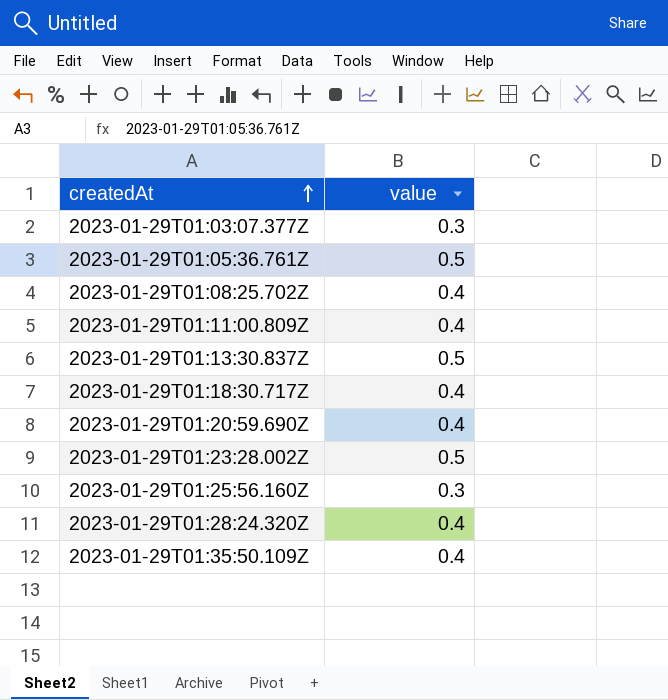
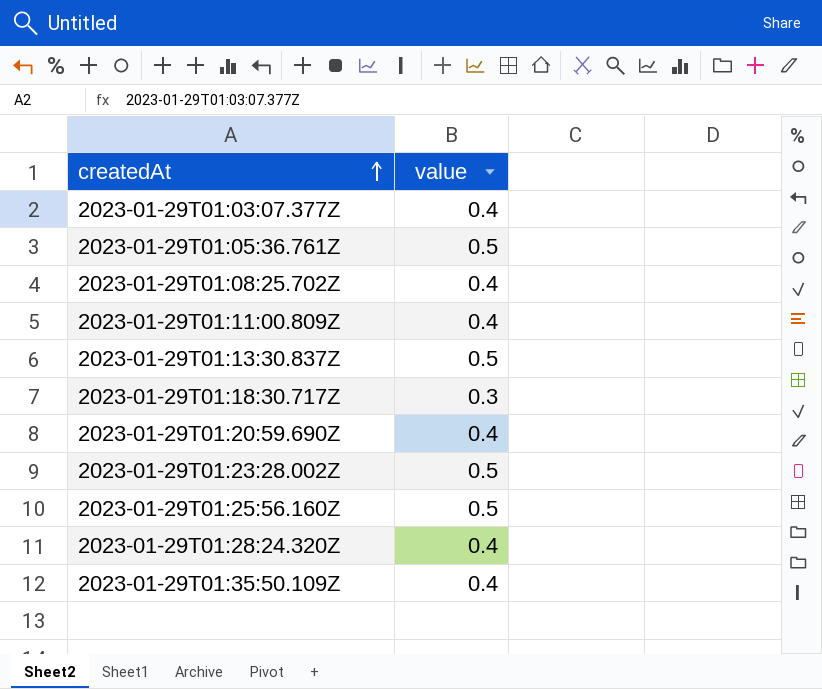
2023-01-29T01:03:07.377Z | value: 0.3 -> 0.4
2023-01-29T01:18:30.717Z | value: 0.4 -> 0.3
2023-01-29T01:25:56.160Z | value: 0.3 -> 0.5

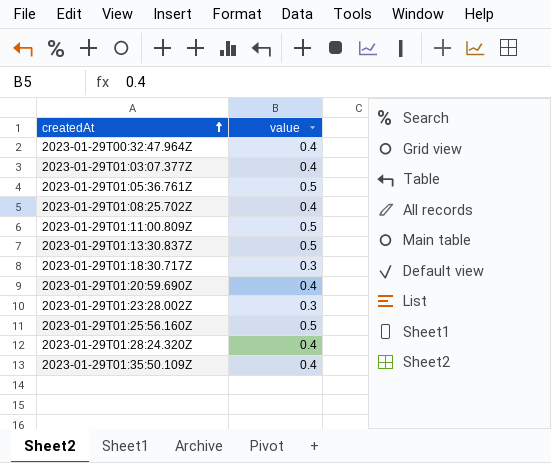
row 2023-01-29T00:32:47.964Z: none -> 0.4
2023-01-29T01:11:00.809Z | value: 0.4 -> 0.5
2023-01-29T01:23:28.002Z | value: 0.5 -> 0.3

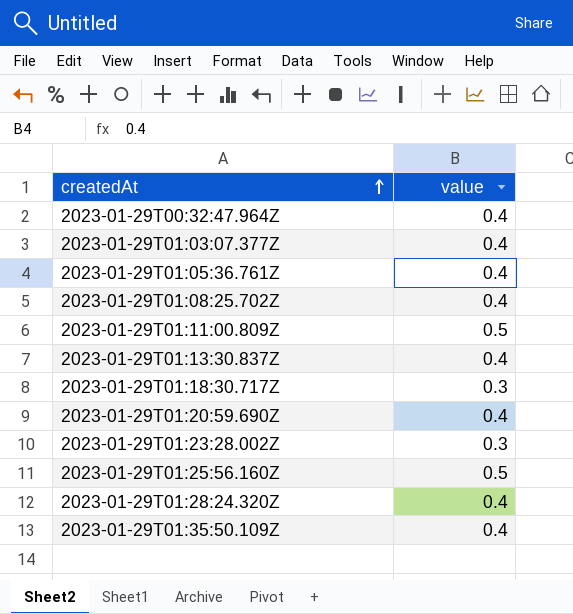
2023-01-29T01:05:36.761Z | value: 0.5 -> 0.4
2023-01-29T01:13:30.837Z | value: 0.5 -> 0.4

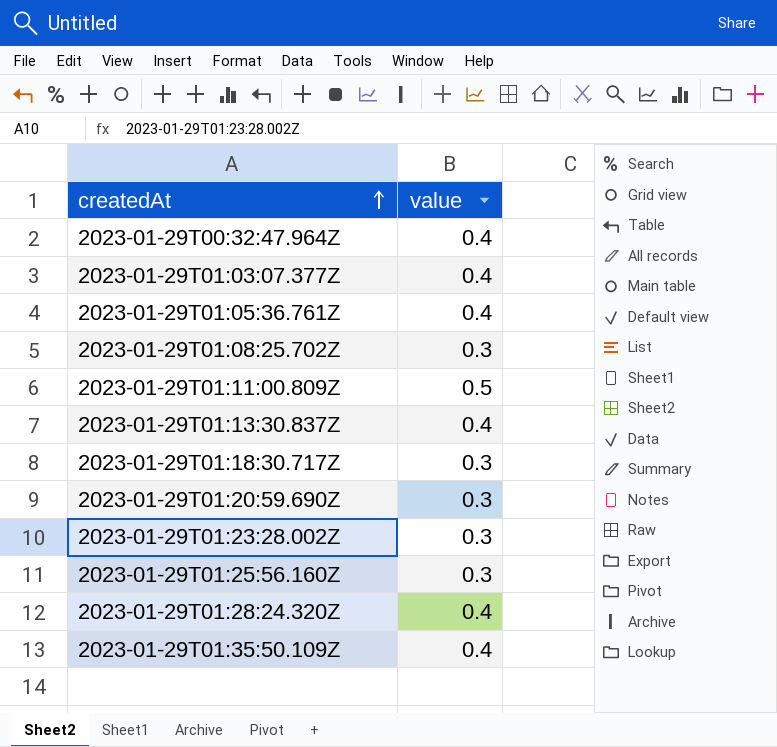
2023-01-29T01:08:25.702Z | value: 0.4 -> 0.3
2023-01-29T01:20:59.690Z | value: 0.4 -> 0.3
2023-01-29T01:25:56.160Z | value: 0.5 -> 0.3

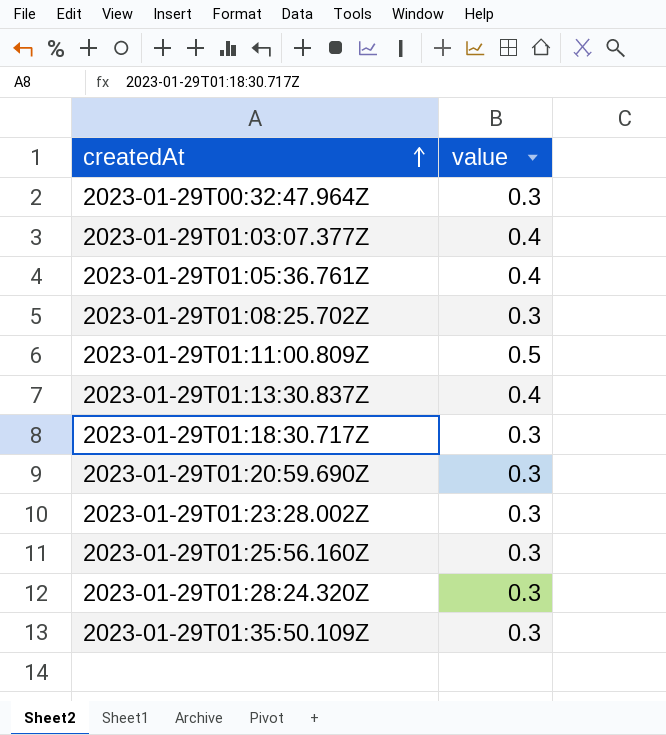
2023-01-29T00:32:47.964Z | value: 0.4 -> 0.3
2023-01-29T01:28:24.320Z | value: 0.4 -> 0.3
2023-01-29T01:35:50.109Z | value: 0.4 -> 0.3

